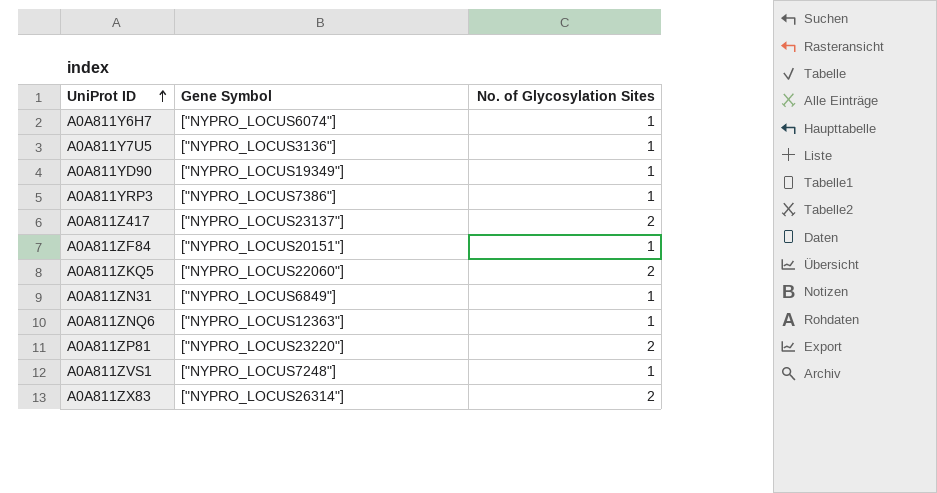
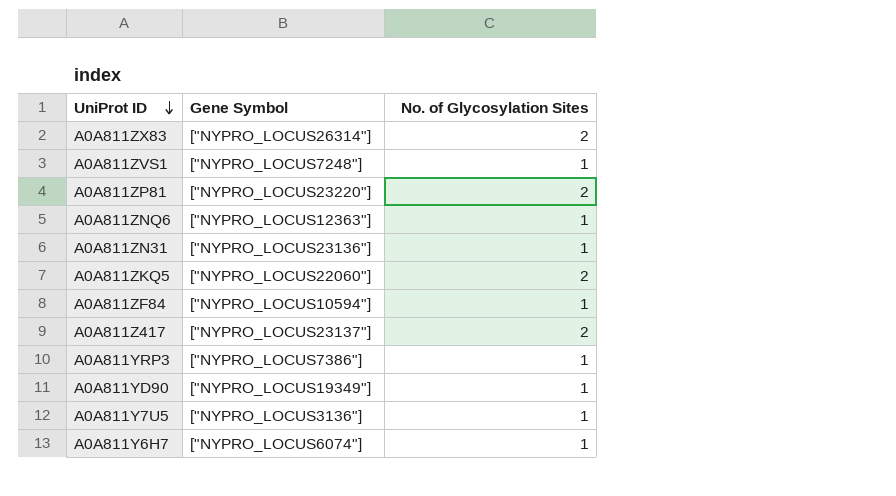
row order: UniProt ID ascending -> UniProt ID descending
A0A811ZN31 | Gene Symbol: ["NYPRO_LOCUS6849"] -> ["NYPRO_LOCUS23136"]
A0A811ZF84 | Gene Symbol: ["NYPRO_LOCUS20151"] -> ["NYPRO_LOCUS10594"]

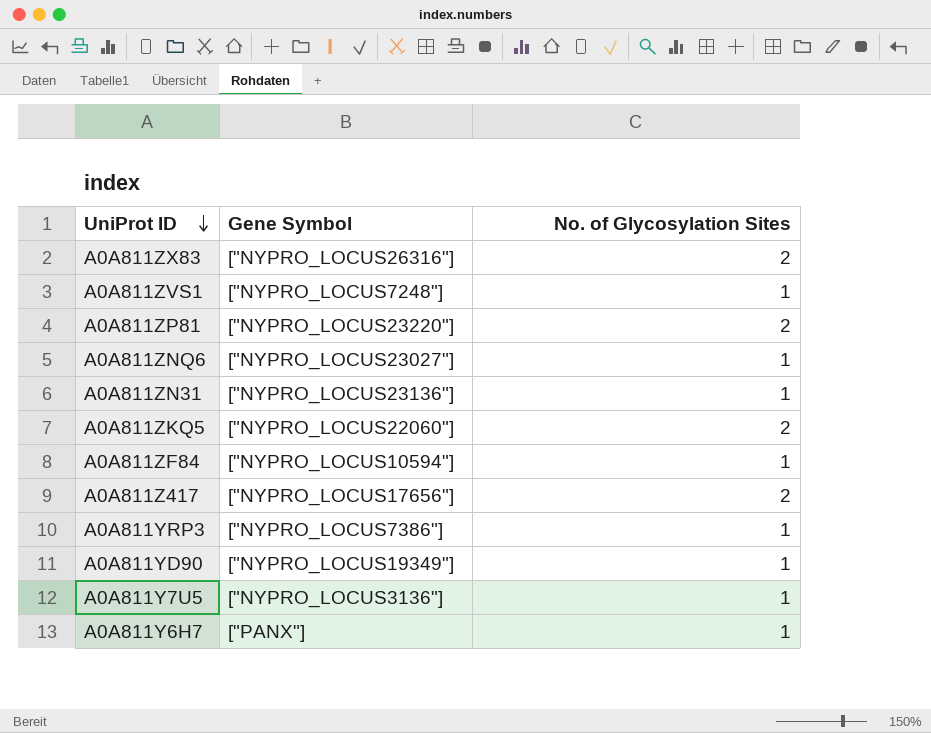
A0A811ZX83 | Gene Symbol: ["NYPRO_LOCUS26314"] -> ["NYPRO_LOCUS26316"]
A0A811ZNQ6 | Gene Symbol: ["NYPRO_LOCUS12363"] -> ["NYPRO_LOCUS23027"]
A0A811Z417 | Gene Symbol: ["NYPRO_LOCUS23137"] -> ["NYPRO_LOCUS17656"]
A0A811Y6H7 | Gene Symbol: ["NYPRO_LOCUS6074"] -> ["PANX"]

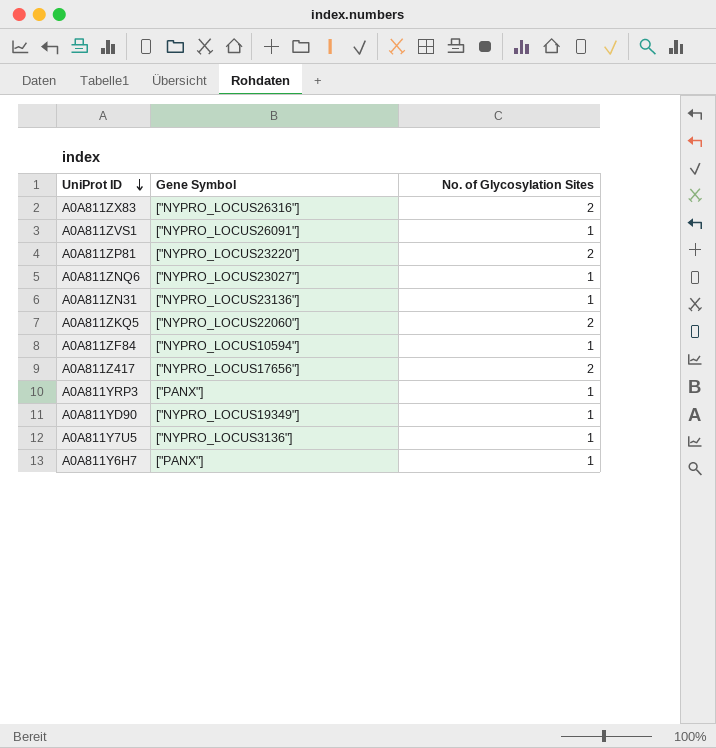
A0A811ZVS1 | Gene Symbol: ["NYPRO_LOCUS7248"] -> ["NYPRO_LOCUS26091"]
A0A811YRP3 | Gene Symbol: ["NYPRO_LOCUS7386"] -> ["PANX"]

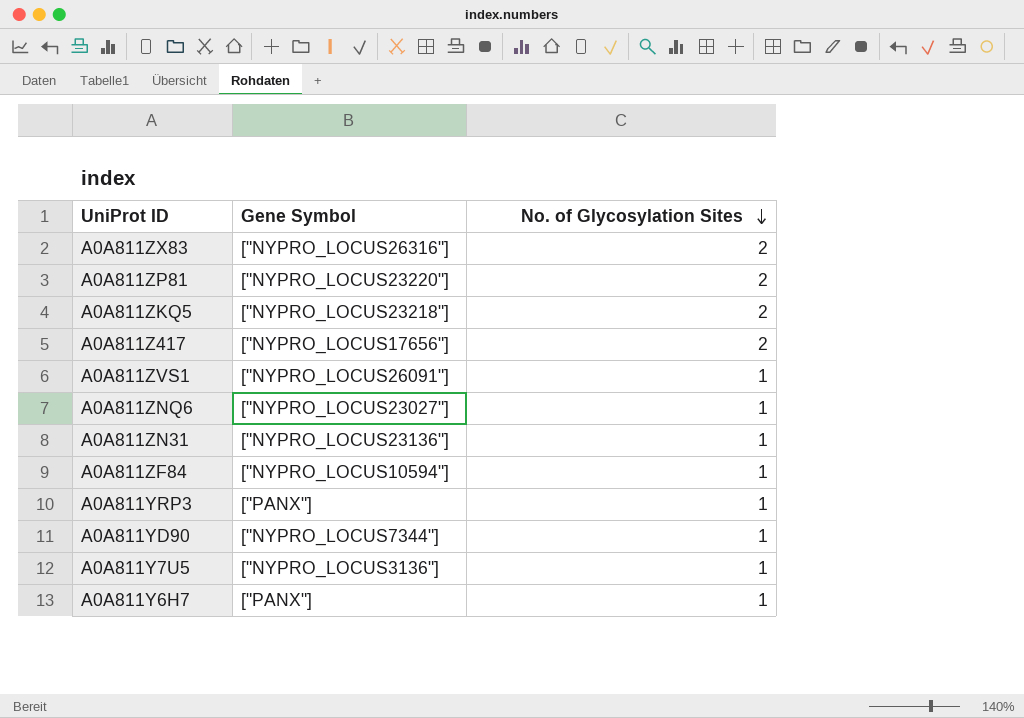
row order: UniProt ID descending -> No. of Glycosylation Sites descending
A0A811ZKQ5 | Gene Symbol: ["NYPRO_LOCUS22060"] -> ["NYPRO_LOCUS23218"]
A0A811YD90 | Gene Symbol: ["NYPRO_LOCUS19349"] -> ["NYPRO_LOCUS7344"]

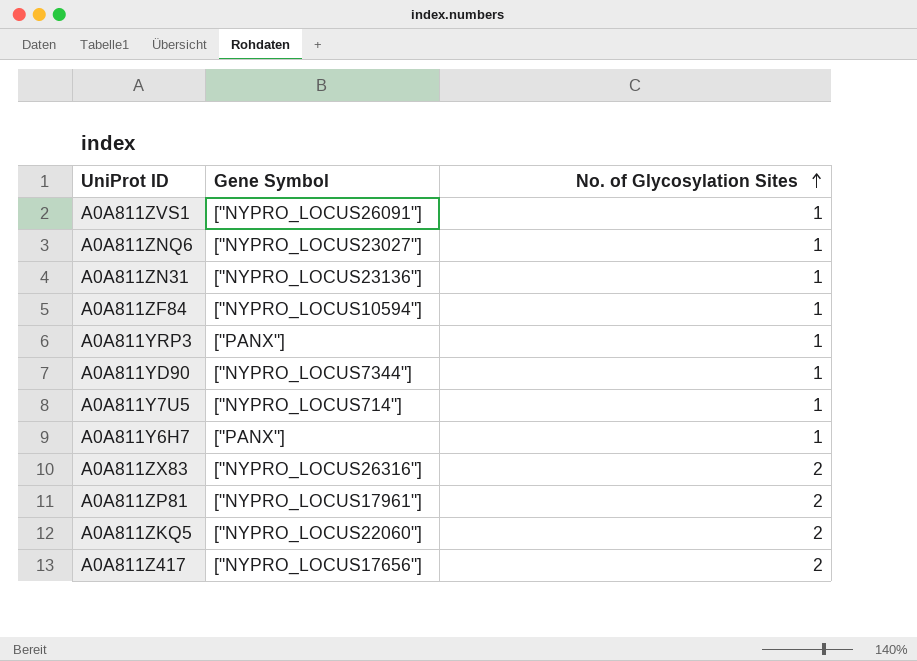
row order: No. of Glycosylation Sites descending -> No. of Glycosylation Sites ascending
A0A811Y7U5 | Gene Symbol: ["NYPRO_LOCUS3136"] -> ["NYPRO_LOCUS714"]
A0A811ZP81 | Gene Symbol: ["NYPRO_LOCUS23220"] -> ["NYPRO_LOCUS17961"]
A0A811ZKQ5 | Gene Symbol: ["NYPRO_LOCUS23218"] -> ["NYPRO_LOCUS22060"]

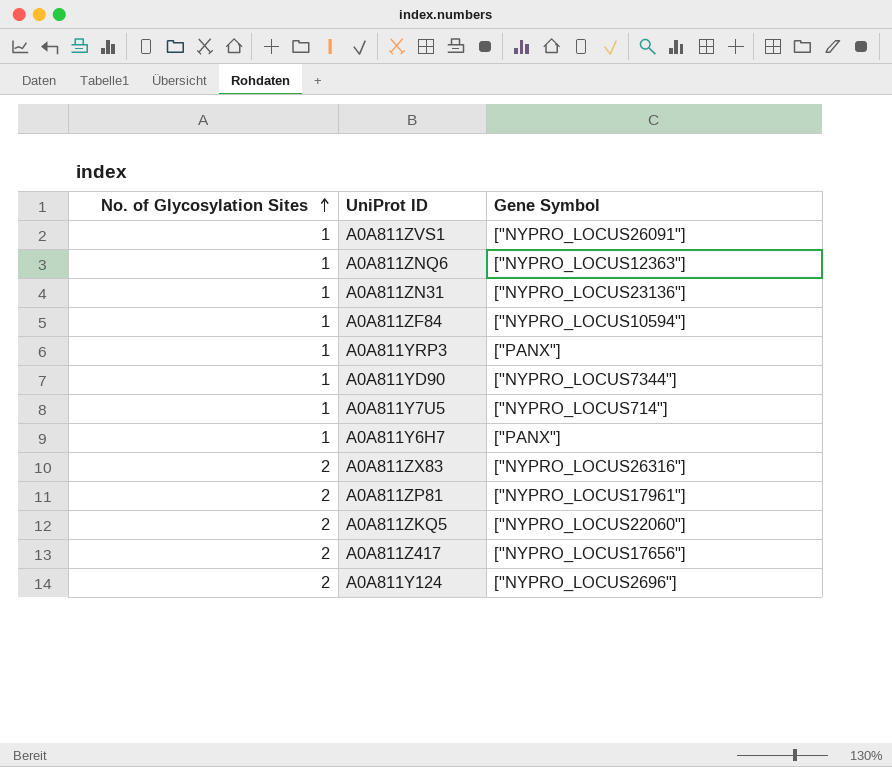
column No. of Glycosylation Sites | position: 3 -> 1
A0A811ZNQ6 | Gene Symbol: ["NYPRO_LOCUS23027"] -> ["NYPRO_LOCUS12363"]
row A0A811Y124: none -> 2 | ["NYPRO_LOCUS2696"]

